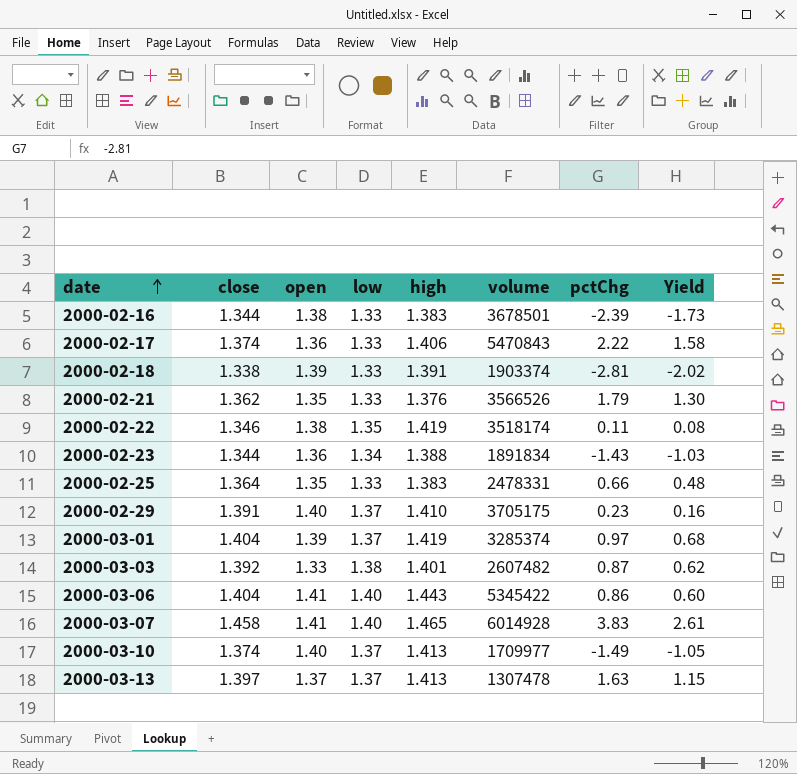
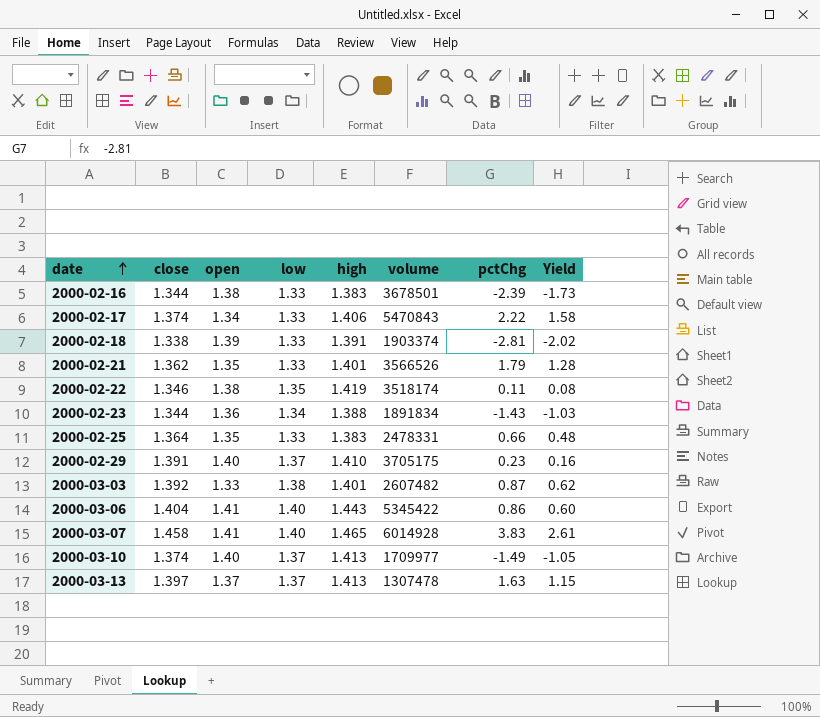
row 2000-03-01: 1.404 | 1.39 | 1.37 | 1.419 | 3285374 | 0.97 | 0.68 -> none
2000-02-17 | open: 1.36 -> 1.34
2000-02-21 | high: 1.376 -> 1.401
2000-02-21 | Yield: 1.30 -> 1.28

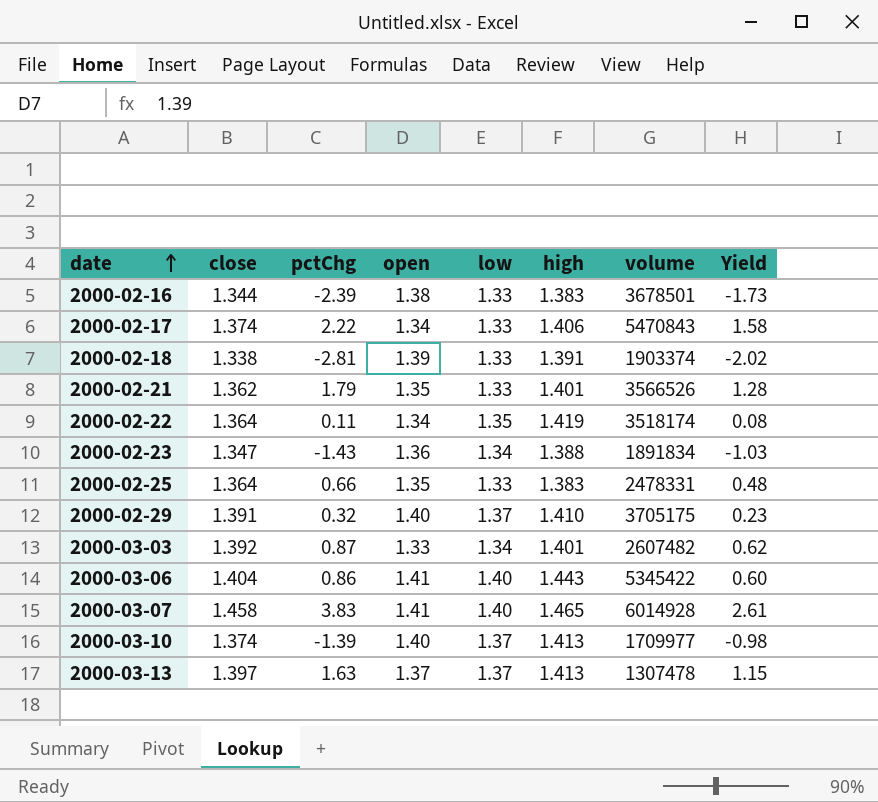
column pctChg | position: 7 -> 3
2000-02-22 | close: 1.346 -> 1.364
2000-02-22 | open: 1.38 -> 1.34
2000-02-23 | close: 1.344 -> 1.347
2000-02-29 | pctChg: 0.23 -> 0.32
2000-02-29 | Yield: 0.16 -> 0.23
2000-03-03 | low: 1.38 -> 1.34
2000-03-10 | pctChg: -1.49 -> -1.39
2000-03-10 | Yield: -1.05 -> -0.98

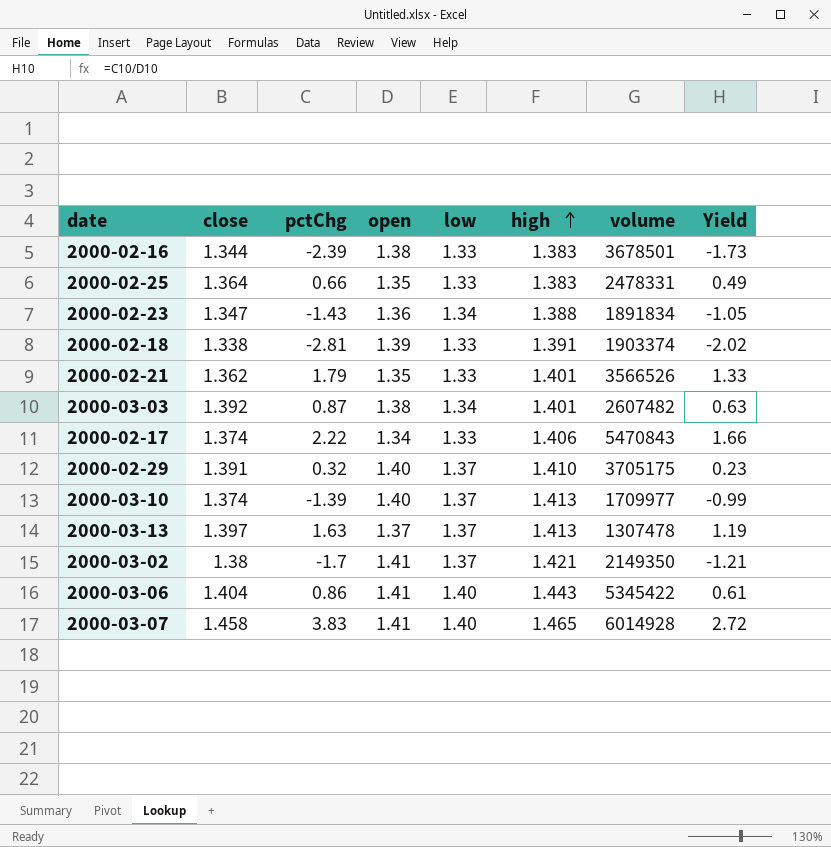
row order: date ascending -> high ascending
column Yield | formula: [pctChg] / [high] -> [pctChg] / [open]
row 2000-02-22: 1.364 | 0.11 | 1.34 | 1.35 | 1.419 | 3518174 | 0.08 -> none
2000-03-03 | open: 1.33 -> 1.38
row 2000-03-02: none -> 1.38 | -1.7 | 1.41 | 1.37 | 1.421 | 2149350 | -1.21

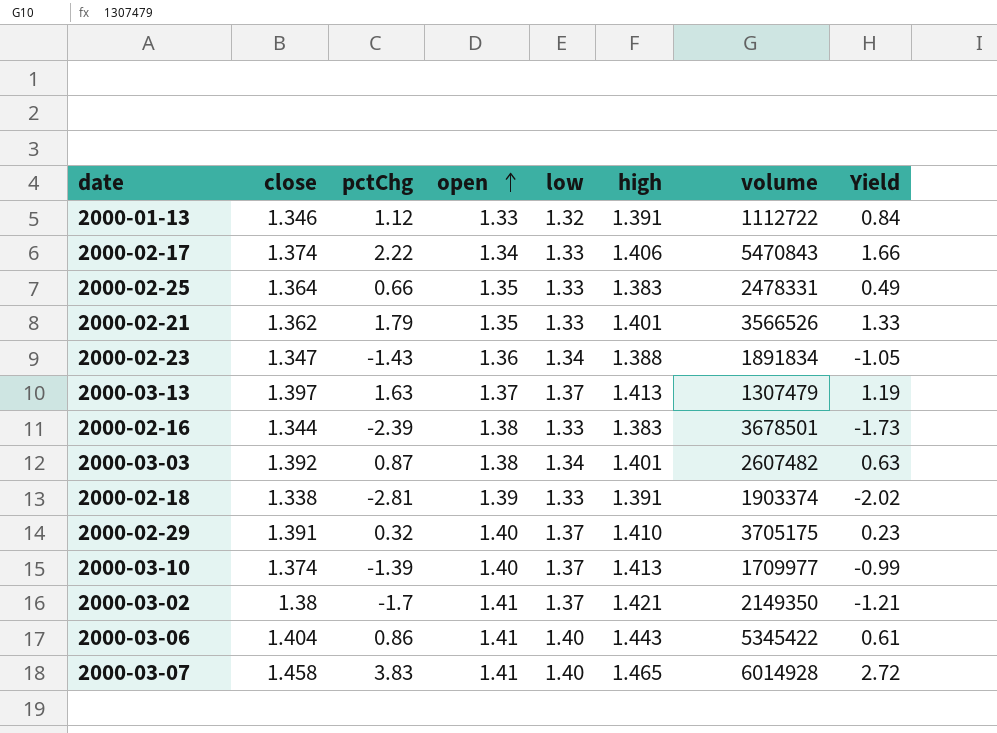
row order: high ascending -> open ascending
row 2000-01-13: none -> 1.346 | 1.12 | 1.33 | 1.32 | 1.391 | 1112722 | 0.84
2000-03-13 | volume: 1307478 -> 1307479

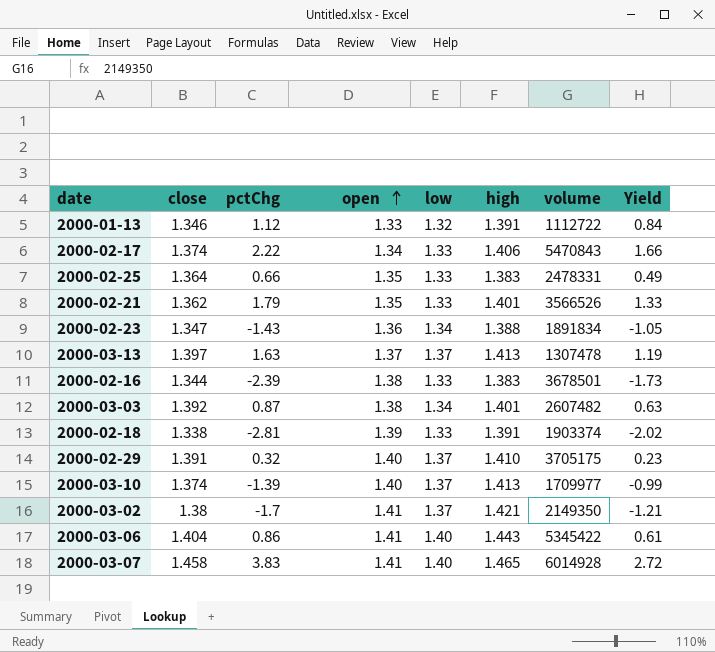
2000-03-13 | volume: 1307479 -> 1307478

